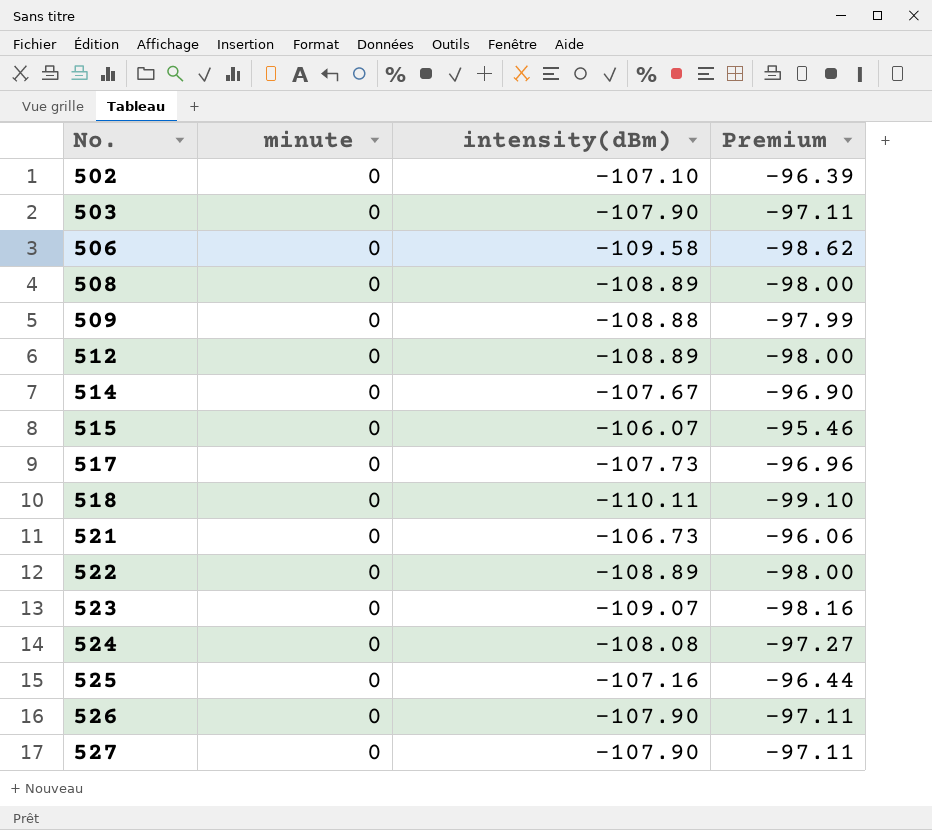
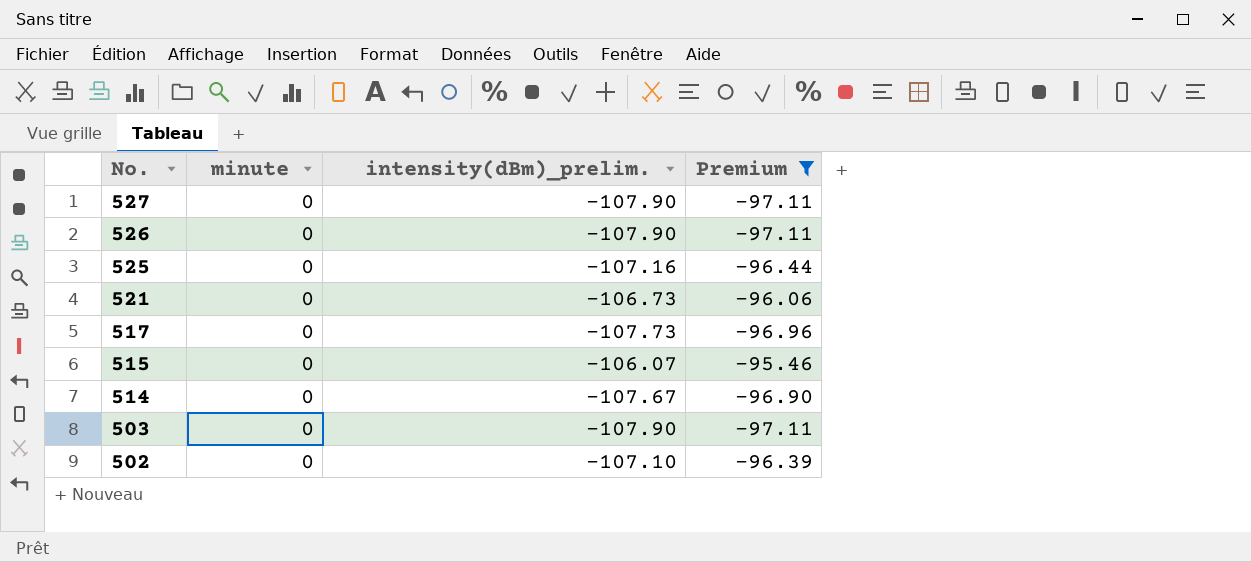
filter: none -> Premium >= -97.11
row order: No. ascending -> No. descending
column name: intensity(dBm) -> intensity(dBm)_prelim.

